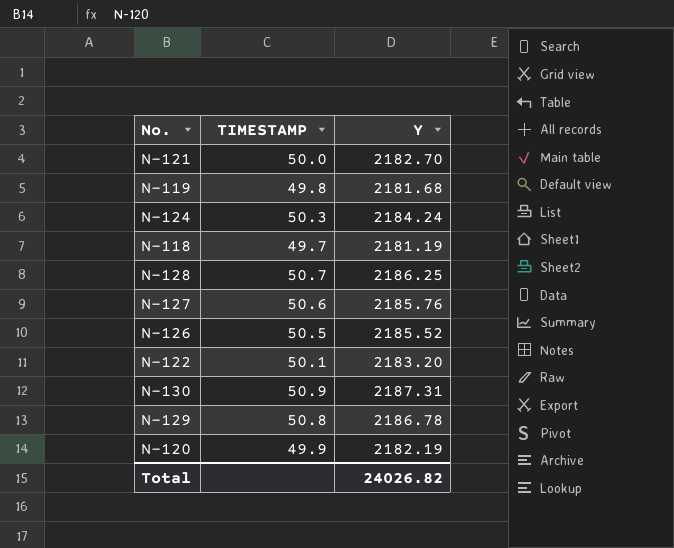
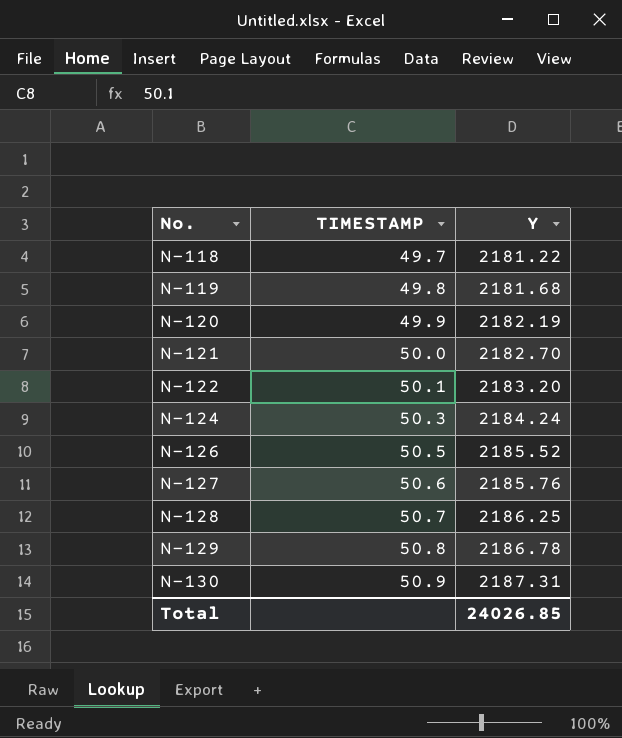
row order: none -> No. ascending
N-118 | Y: 2181.19 -> 2181.22
Total | Y: 24026.82 -> 24026.85

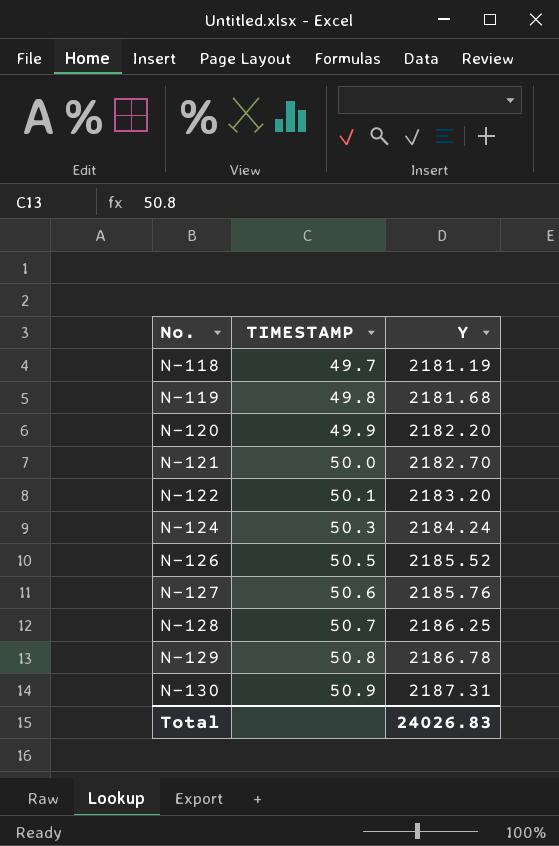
N-118 | Y: 2181.22 -> 2181.19
N-120 | Y: 2182.19 -> 2182.20
Total | Y: 24026.85 -> 24026.83

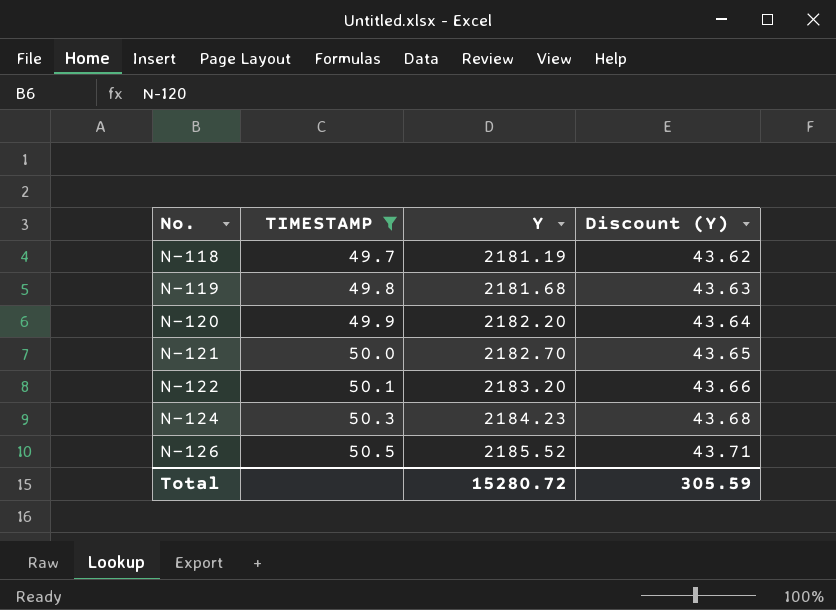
filter: none -> TIMESTAMP <= 50.5
column Discount (Y) | formula: none -> [Y] * 0.02
N-124 | Y: 2184.24 -> 2184.23
Total | Y: 24026.83 -> 15280.72

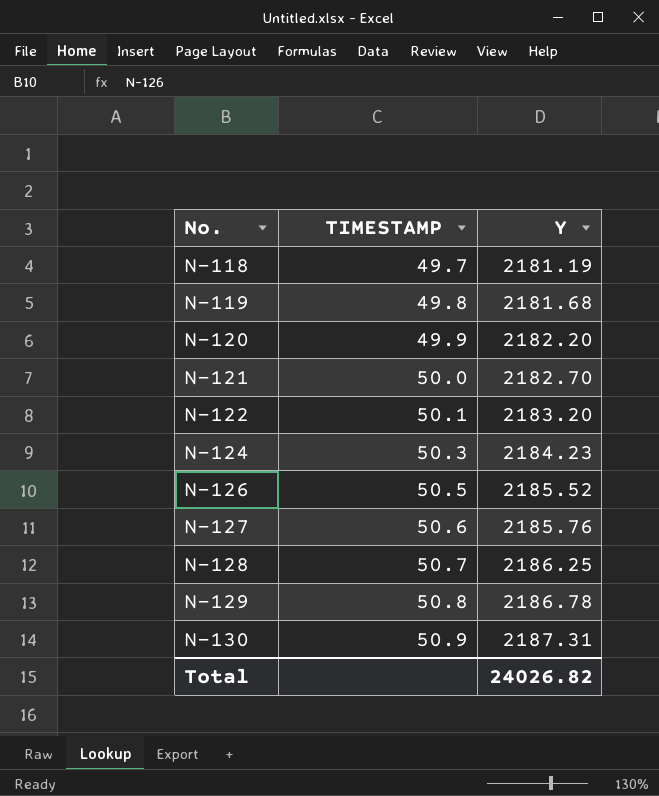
filter: TIMESTAMP <= 50.5 -> none
column Discount (Y) | formula: [Y] * 0.02 -> none
Total | Y: 15280.72 -> 24026.82

